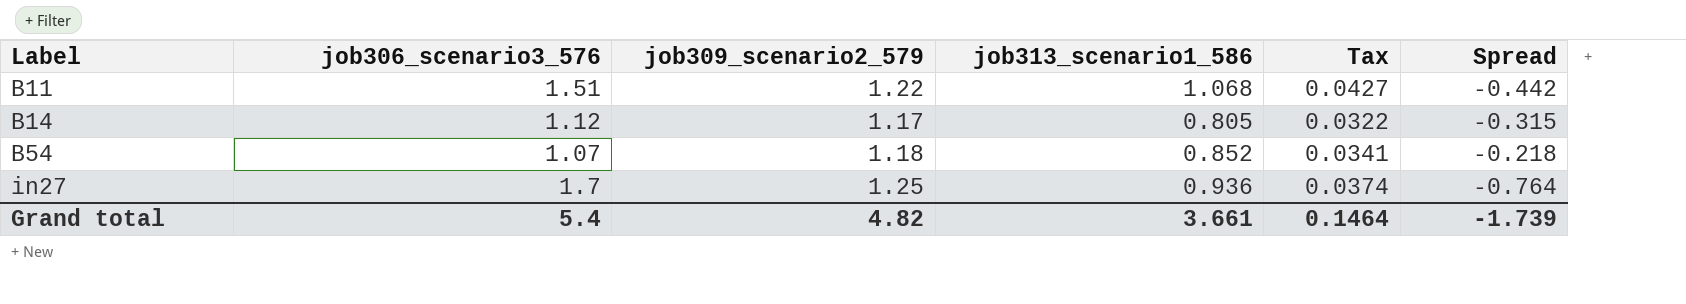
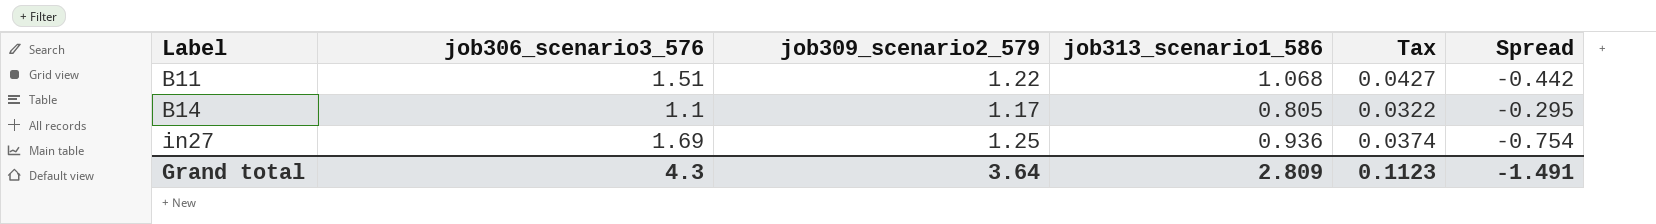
row B54: 1.07 | 1.18 | 0.852 | 0.0341 | -0.218 -> none
B14 | job306_scenario3_576: 1.12 -> 1.1
B14 | Spread: -0.315 -> -0.295
in27 | job306_scenario3_576: 1.7 -> 1.69
in27 | Spread: -0.764 -> -0.754
Grand total | job306_scenario3_576: 5.4 -> 4.3
Grand total | job309_scenario2_579: 4.82 -> 3.64
Grand total | job313_scenario1_586: 3.661 -> 2.809
Grand total | Tax: 0.1464 -> 0.1123
Grand total | Spread: -1.739 -> -1.491

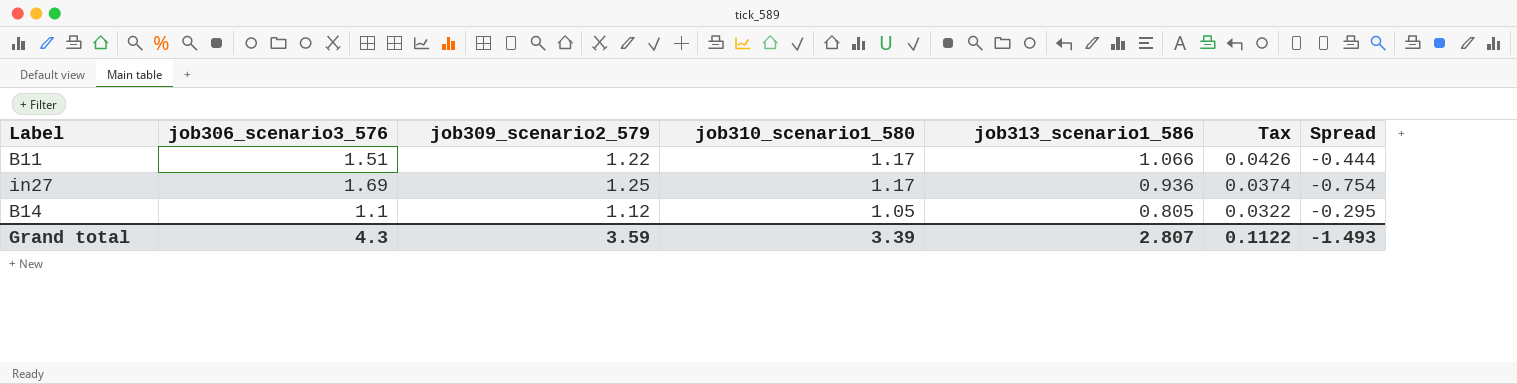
row order: Label ascending -> job310_scenario1_580 descending
column job310_scenario1_580 | position: none -> 4
B11 | job313_scenario1_586: 1.068 -> 1.066
B11 | Tax: 0.0427 -> 0.0426
B11 | Spread: -0.442 -> -0.444
B14 | job309_scenario2_579: 1.17 -> 1.12
Grand total | job309_scenario2_579: 3.64 -> 3.59
Grand total | job313_scenario1_586: 2.809 -> 2.807
Grand total | Tax: 0.1123 -> 0.1122
Grand total | Spread: -1.491 -> -1.493

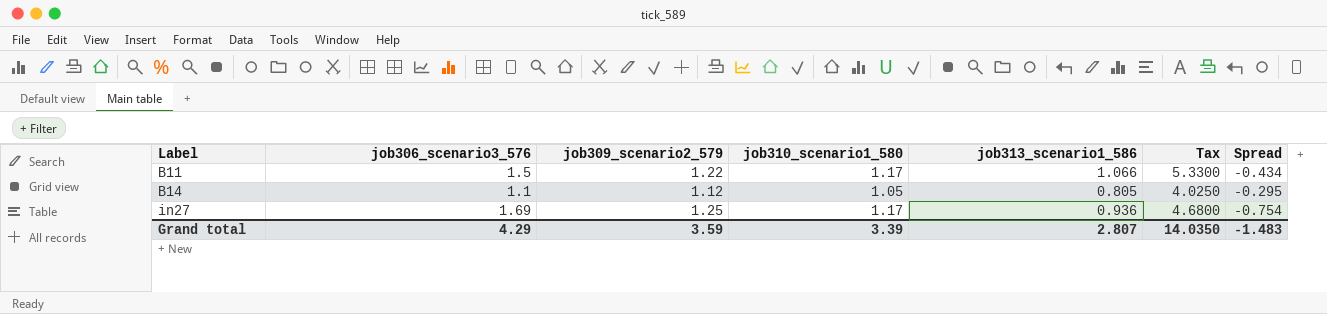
row order: job310_scenario1_580 descending -> Label ascending
column Tax | formula: [job313_scenario1_586] * 0.04 -> [job313_scenario1_586] * 5
B11 | job306_scenario3_576: 1.51 -> 1.5
B11 | Spread: -0.444 -> -0.434
Grand total | job306_scenario3_576: 4.3 -> 4.29
Grand total | Tax: 0.1122 -> 14.0350
Grand total | Spread: -1.493 -> -1.483

